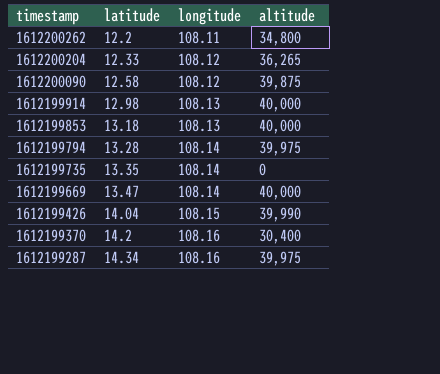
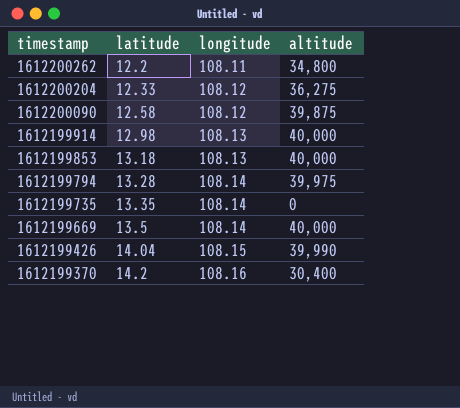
row 1612199287: 14.34 | 108.16 | 39,975 -> none
1612200204 | altitude: 36,265 -> 36,275
1612199669 | latitude: 13.47 -> 13.5

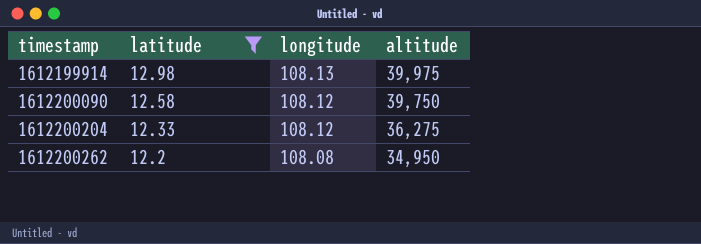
filter: none -> latitude <= 12.98
row order: timestamp descending -> timestamp ascending
1612199914 | altitude: 40,000 -> 39,975
1612200090 | altitude: 39,875 -> 39,750
1612200262 | longitude: 108.11 -> 108.08
1612200262 | altitude: 34,800 -> 34,950

